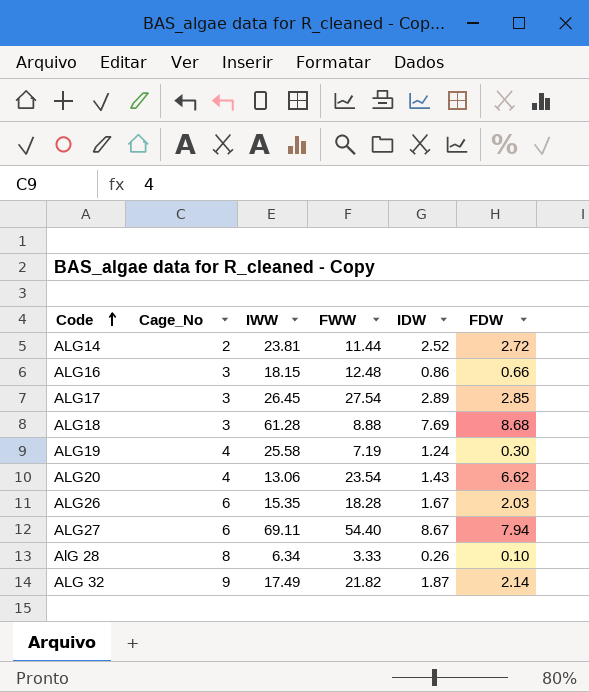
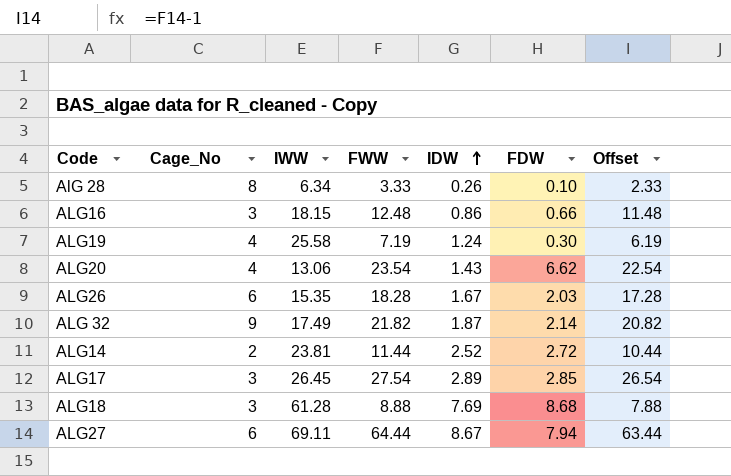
row order: Code ascending -> IDW ascending
column Offset | formula: none -> [FWW] - 1
ALG27 | FWW: 54.40 -> 64.44

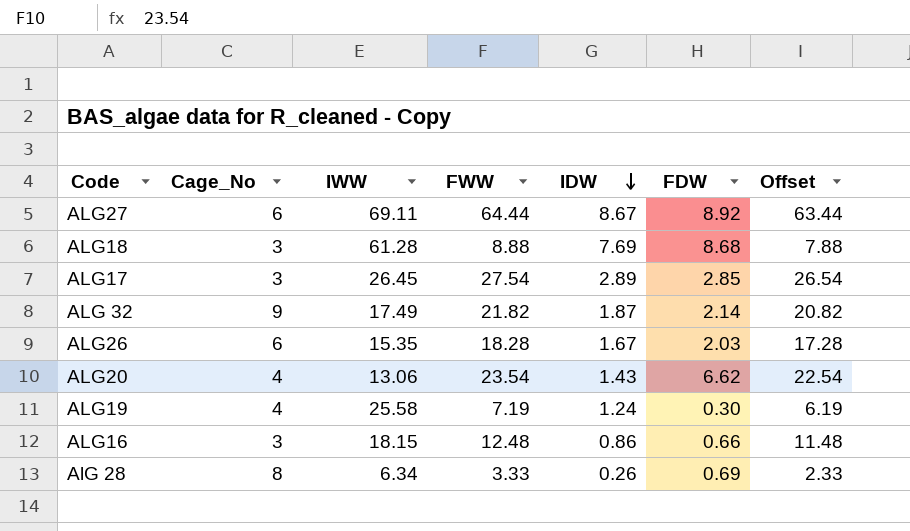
row order: IDW ascending -> IDW descending
row ALG14: 2 | 23.81 | 11.44 | 2.52 | 2.72 | 10.44 -> none
ALG27 | FDW: 7.94 -> 8.92
AlG 28 | FDW: 0.10 -> 0.69

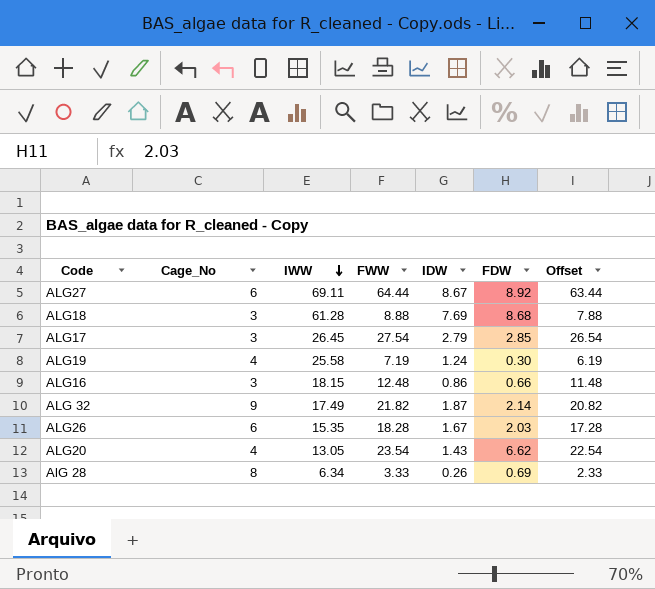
row order: IDW descending -> IWW descending
ALG17 | IDW: 2.89 -> 2.79
ALG20 | IWW: 13.06 -> 13.05

